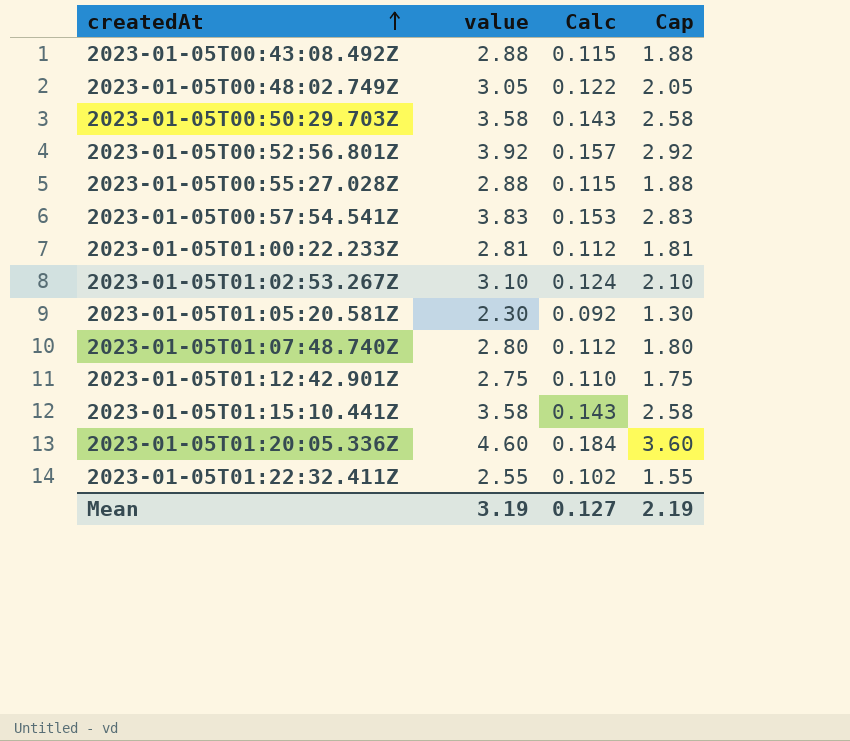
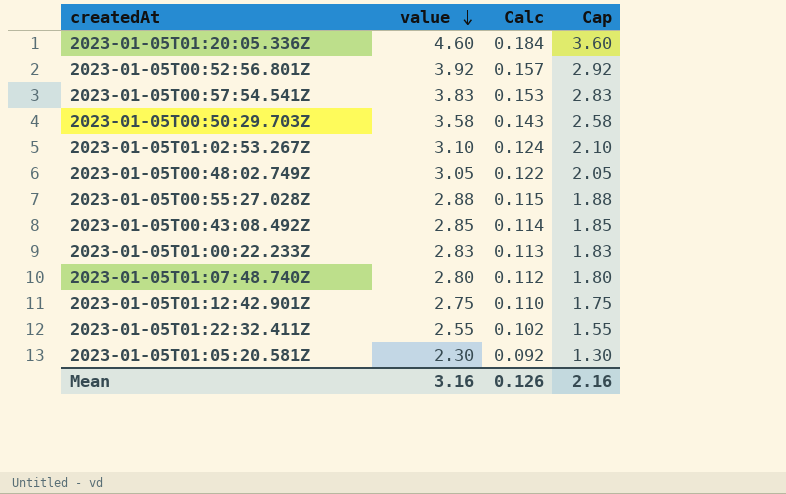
row order: createdAt ascending -> value descending
row 2023-01-05T01:15:10.441Z: 3.58 | 0.143 | 2.58 -> none
2023-01-05T00:43:08.492Z | value: 2.88 -> 2.85
2023-01-05T00:43:08.492Z | Calc: 0.115 -> 0.114
2023-01-05T00:43:08.492Z | Cap: 1.88 -> 1.85
2023-01-05T01:00:22.233Z | value: 2.81 -> 2.83
2023-01-05T01:00:22.233Z | Calc: 0.112 -> 0.113
2023-01-05T01:00:22.233Z | Cap: 1.81 -> 1.83
Mean | value: 3.19 -> 3.16
Mean | Calc: 0.127 -> 0.126
Mean | Cap: 2.19 -> 2.16

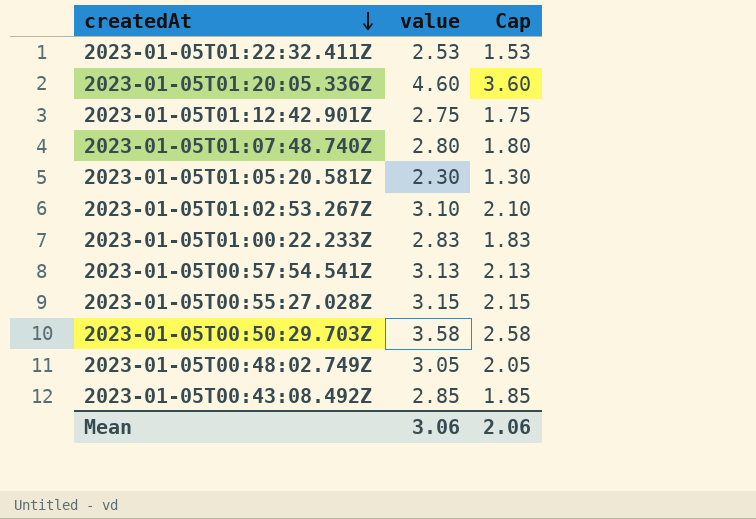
row order: value descending -> createdAt descending
column Calc | formula: [value] * 0.04 -> none
row 2023-01-05T00:52:56.801Z: 3.92 | 0.157 | 2.92 -> none
2023-01-05T01:22:32.411Z | value: 2.55 -> 2.53
2023-01-05T01:22:32.411Z | Cap: 1.55 -> 1.53
2023-01-05T00:57:54.541Z | value: 3.83 -> 3.13
2023-01-05T00:57:54.541Z | Cap: 2.83 -> 2.13
2023-01-05T00:55:27.028Z | value: 2.88 -> 3.15
2023-01-05T00:55:27.028Z | Cap: 1.88 -> 2.15
Mean | value: 3.16 -> 3.06
Mean | Cap: 2.16 -> 2.06

